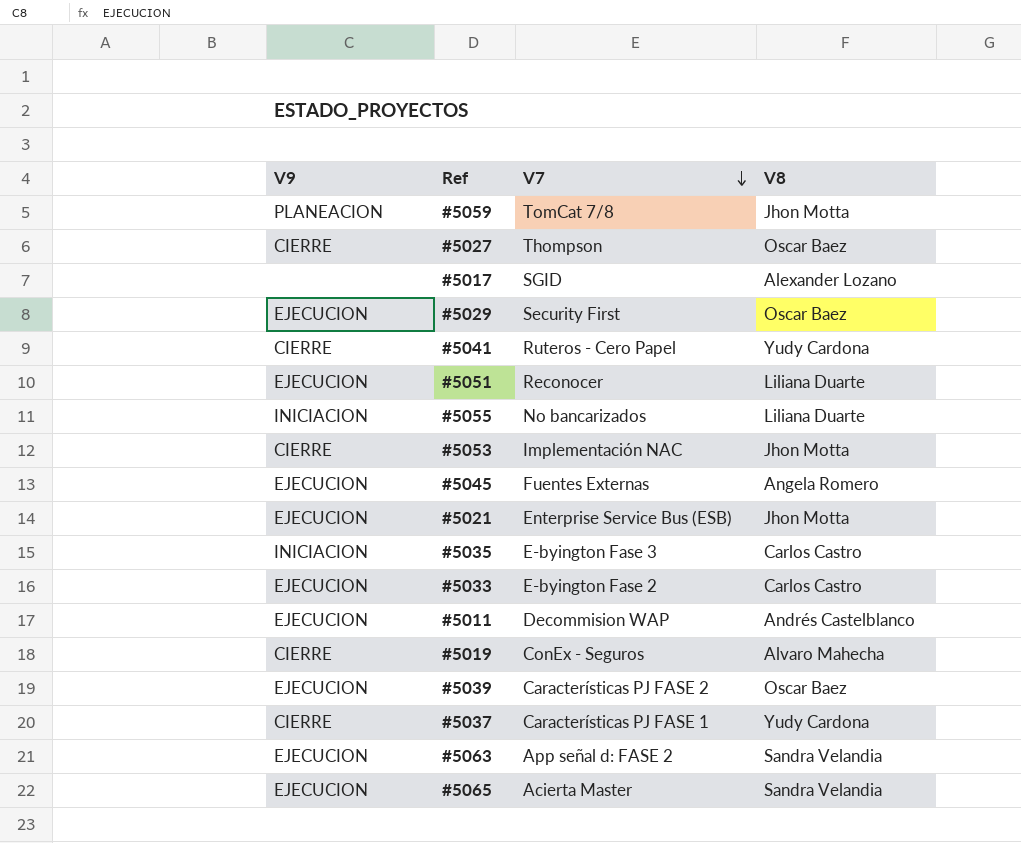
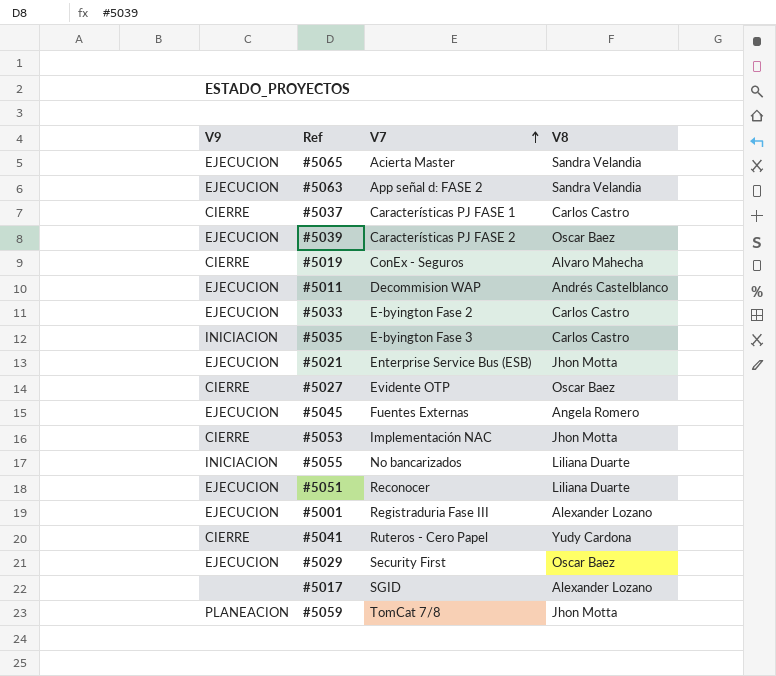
row order: V7 descending -> V7 ascending
#5037 | V8: Yudy Cardona -> Carlos Castro
#5027 | V7: Thompson -> Evidente OTP
row #5001: none -> EJECUCION | Registraduria Fase III | Alexander Lozano

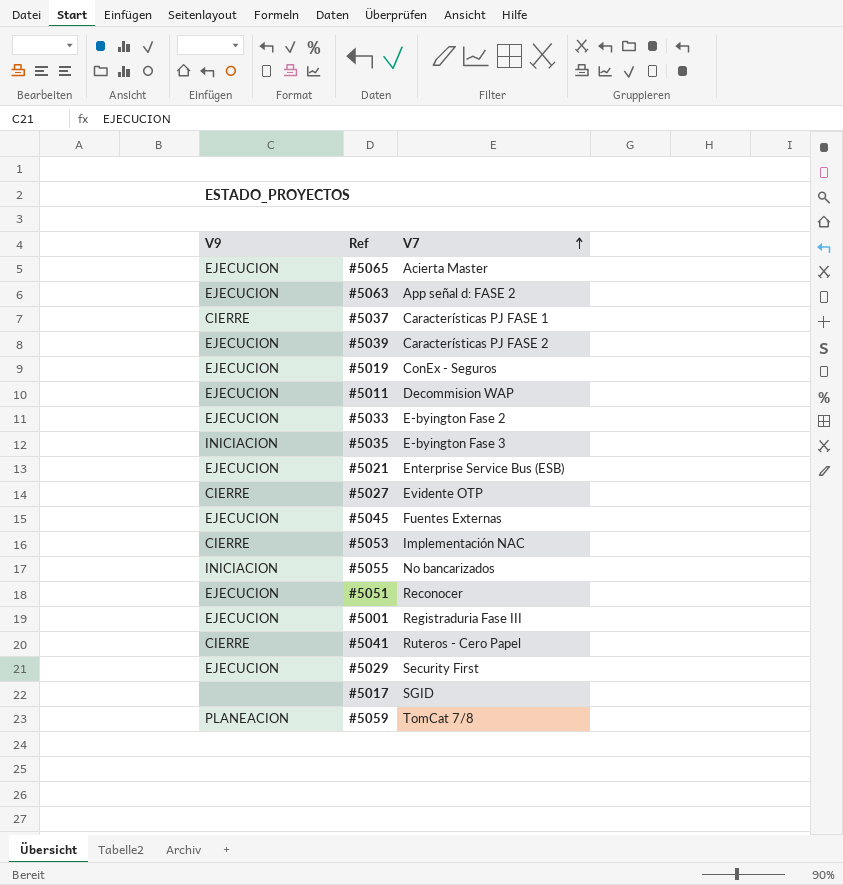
column V8 | position: 4 -> none
#5019 | V9: CIERRE -> EJECUCION

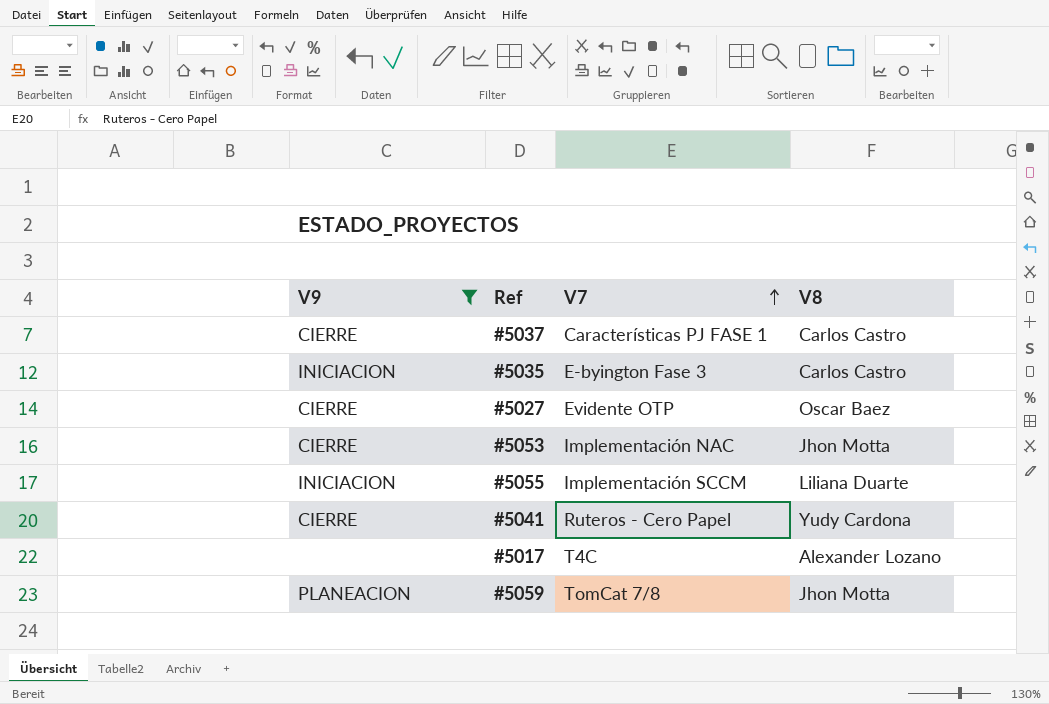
filter: none -> V9 != EJECUCION
column V8 | position: none -> 4
#5055 | V7: No bancarizados -> Implementación SCCM
#5017 | V7: SGID -> T4C

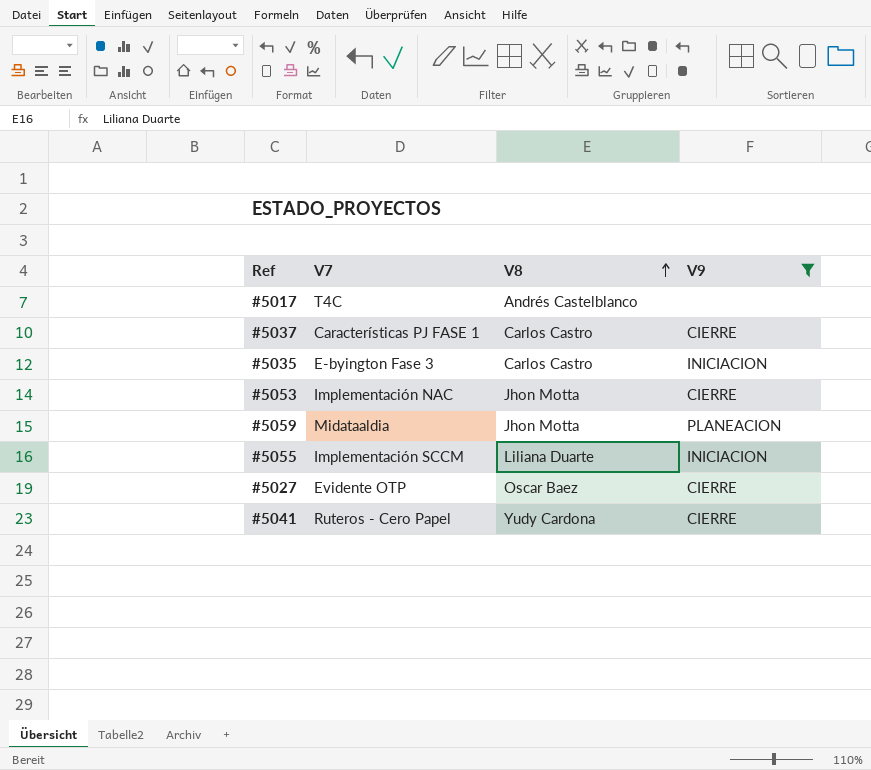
row order: V7 ascending -> V8 ascending
column V9 | position: 1 -> 4
#5017 | V8: Alexander Lozano -> Andrés Castelblanco
#5059 | V7: TomCat 7/8 -> Midataaldia

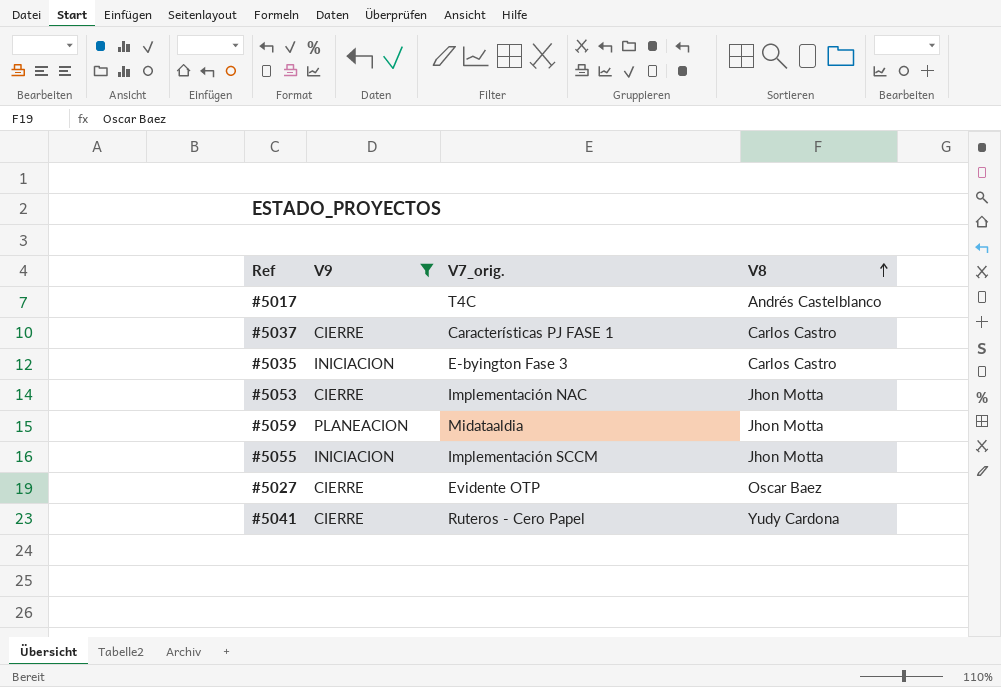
column V9 | position: 4 -> 2
column name: V7 -> V7_orig.
#5055 | V8: Liliana Duarte -> Jhon Motta

